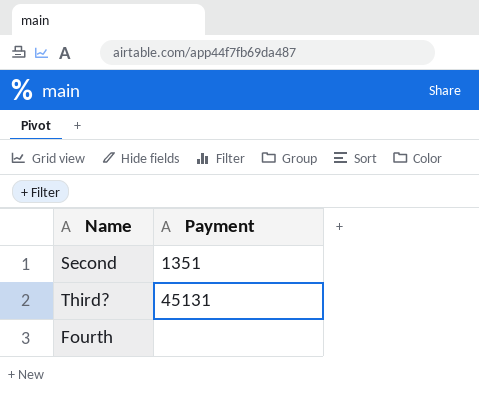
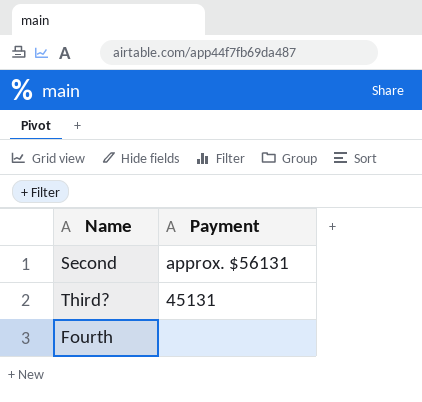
Second | Payment: 1351 -> approx. $56131

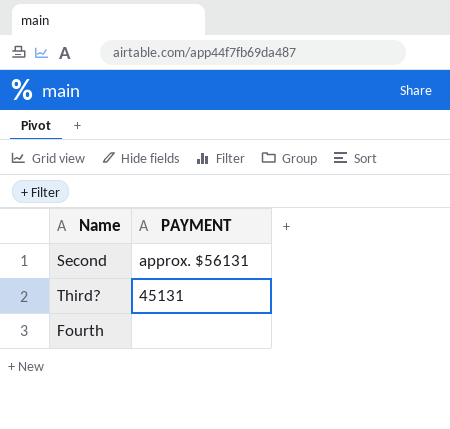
column name: Payment -> PAYMENT

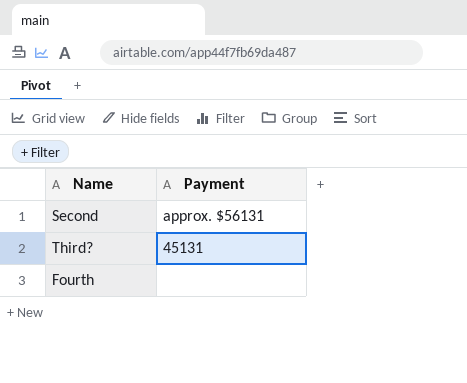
column name: PAYMENT -> Payment

